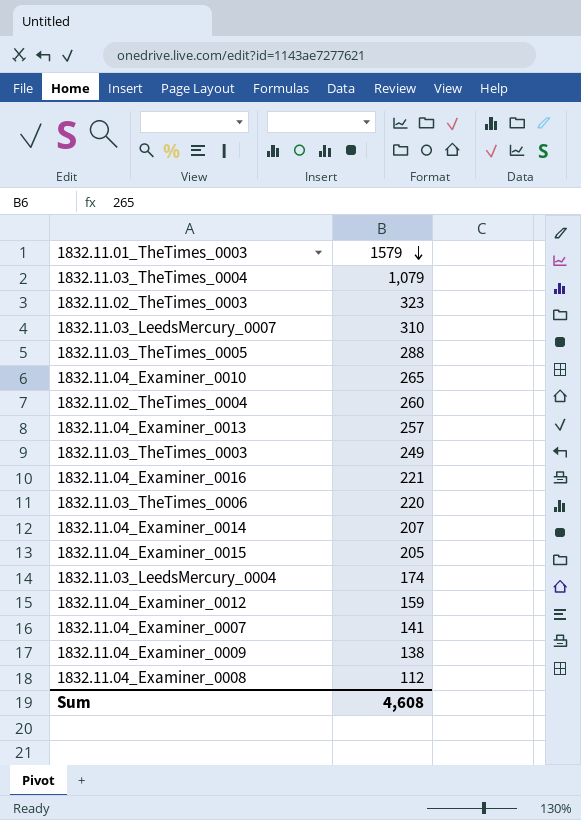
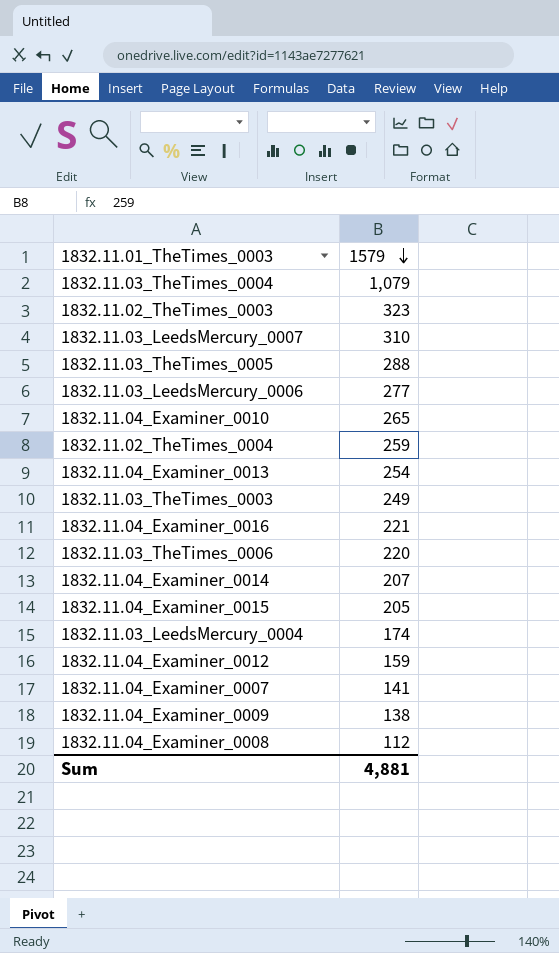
row 1832.11.03_LeedsMercury_0006: none -> 277
1832.11.02_TheTimes_0004 | 1579: 260 -> 259
1832.11.04_Examiner_0013 | 1579: 257 -> 254
Sum | 1579: 4,608 -> 4,881

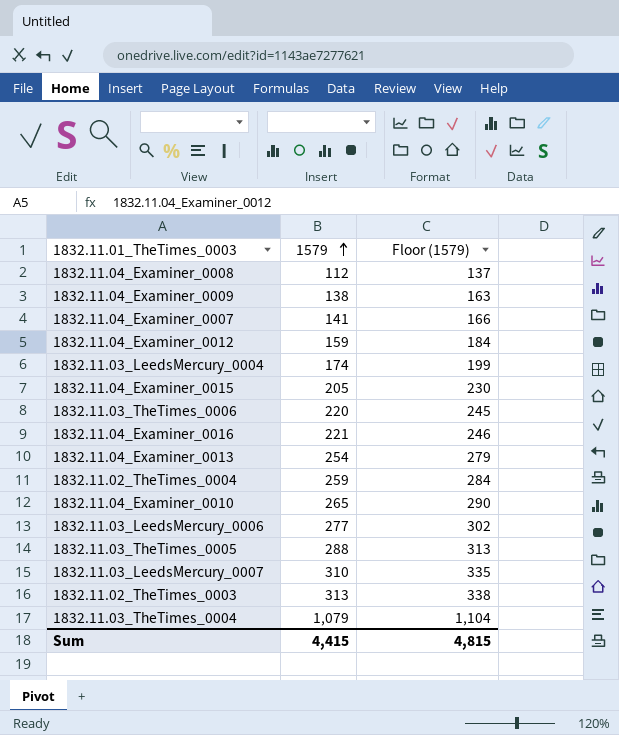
row order: 1579 descending -> 1579 ascending
column Floor (1579) | formula: none -> [1579] + 25
row 1832.11.03_TheTimes_0003: 249 -> none
row 1832.11.04_Examiner_0014: 207 -> none
1832.11.02_TheTimes_0003 | 1579: 323 -> 313
Sum | 1579: 4,881 -> 4,415

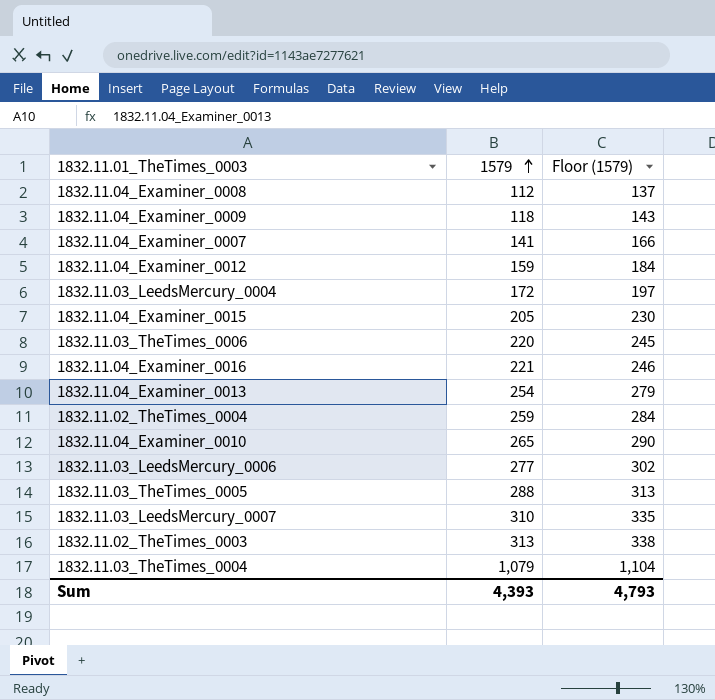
1832.11.04_Examiner_0009 | 1579: 138 -> 118
1832.11.04_Examiner_0009 | Floor (1579): 163 -> 143
1832.11.03_LeedsMercury_0004 | 1579: 174 -> 172
1832.11.03_LeedsMercury_0004 | Floor (1579): 199 -> 197
Sum | 1579: 4,415 -> 4,393
Sum | Floor (1579): 4,815 -> 4,793

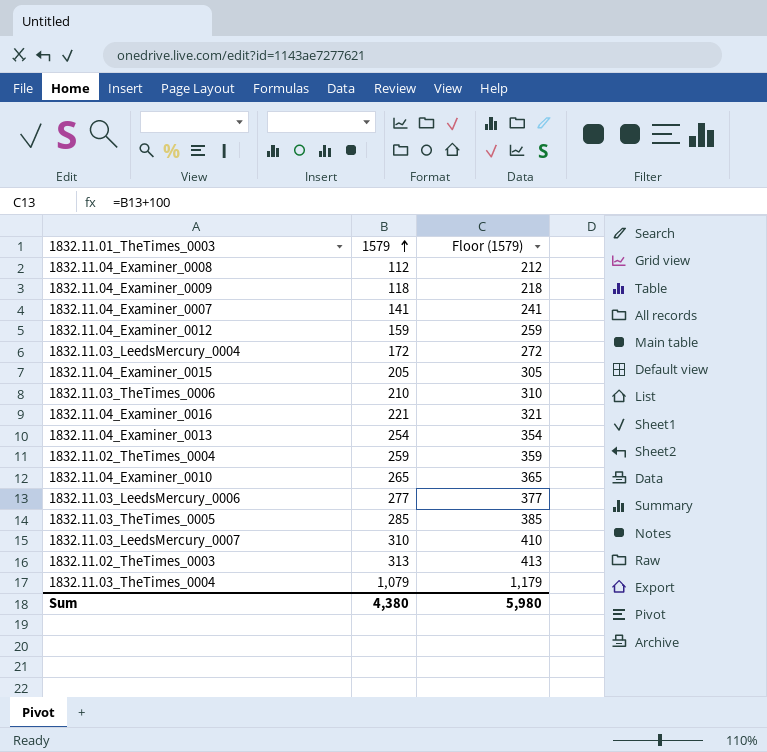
column Floor (1579) | formula: [1579] + 25 -> [1579] + 100
1832.11.03_TheTimes_0006 | 1579: 220 -> 210
1832.11.03_TheTimes_0005 | 1579: 288 -> 285
Sum | 1579: 4,393 -> 4,380
Sum | Floor (1579): 4,793 -> 5,980

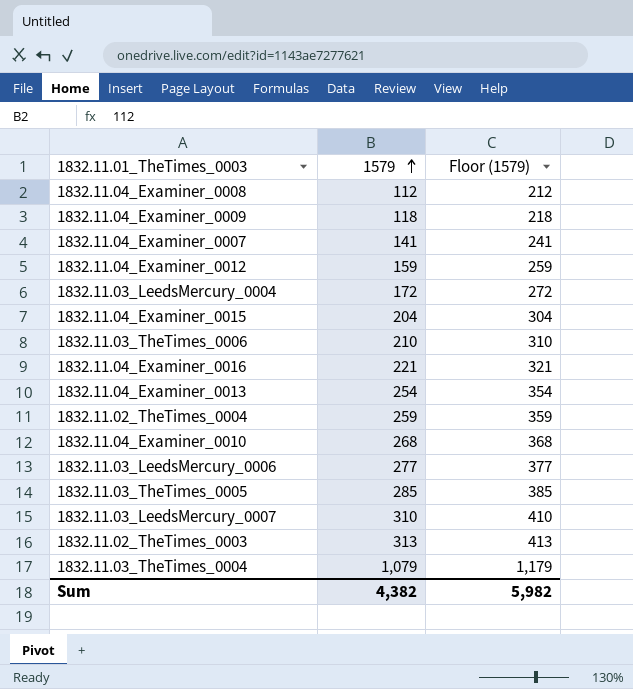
1832.11.04_Examiner_0015 | 1579: 205 -> 204
1832.11.04_Examiner_0015 | Floor (1579): 305 -> 304
1832.11.04_Examiner_0010 | 1579: 265 -> 268
1832.11.04_Examiner_0010 | Floor (1579): 365 -> 368
Sum | 1579: 4,380 -> 4,382
Sum | Floor (1579): 5,980 -> 5,982

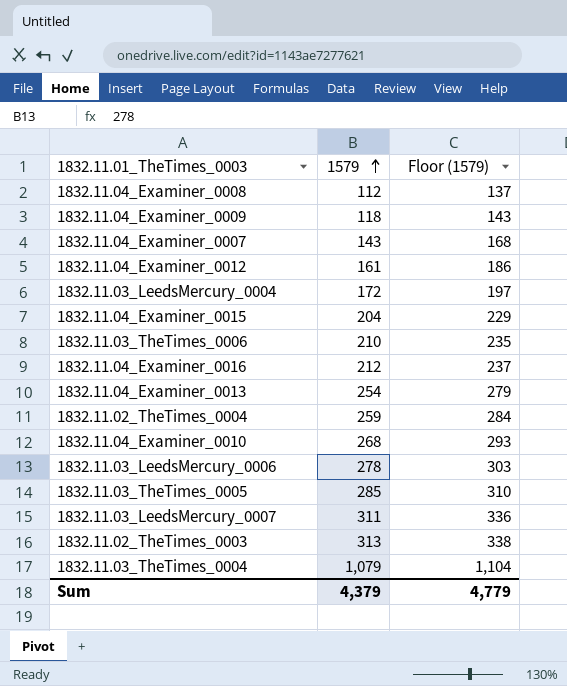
column Floor (1579) | formula: [1579] + 100 -> [1579] + 25
1832.11.04_Examiner_0007 | 1579: 141 -> 143
1832.11.04_Examiner_0012 | 1579: 159 -> 161
1832.11.04_Examiner_0016 | 1579: 221 -> 212
1832.11.03_LeedsMercury_0006 | 1579: 277 -> 278
1832.11.03_LeedsMercury_0007 | 1579: 310 -> 311
Sum | 1579: 4,382 -> 4,379
Sum | Floor (1579): 5,982 -> 4,779

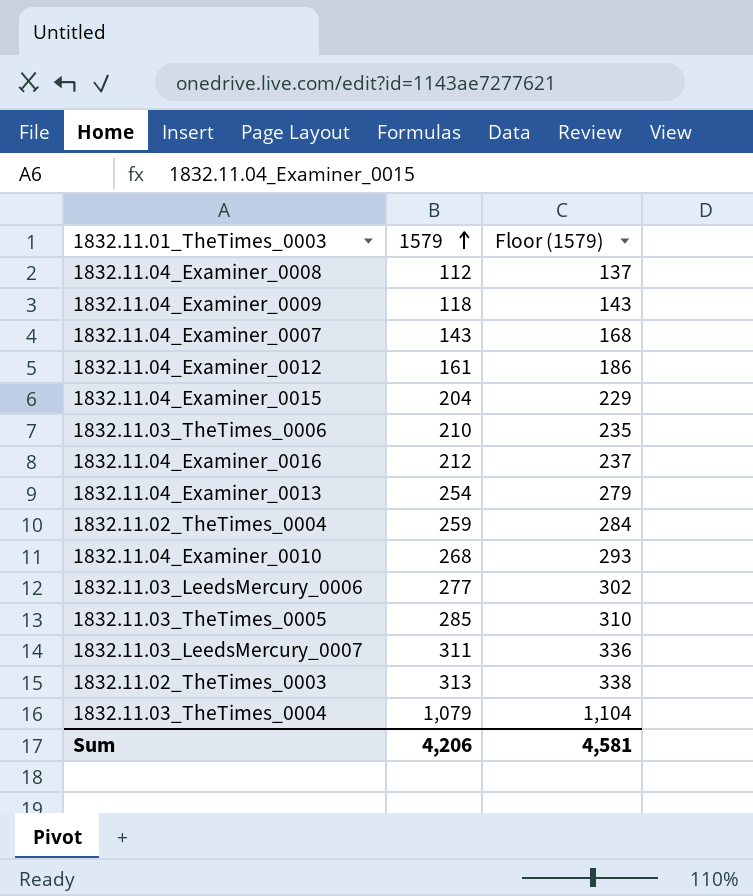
row 1832.11.03_LeedsMercury_0004: 172 | 197 -> none
1832.11.03_LeedsMercury_0006 | 1579: 278 -> 277
1832.11.03_LeedsMercury_0006 | Floor (1579): 303 -> 302
Sum | 1579: 4,379 -> 4,206
Sum | Floor (1579): 4,779 -> 4,581

